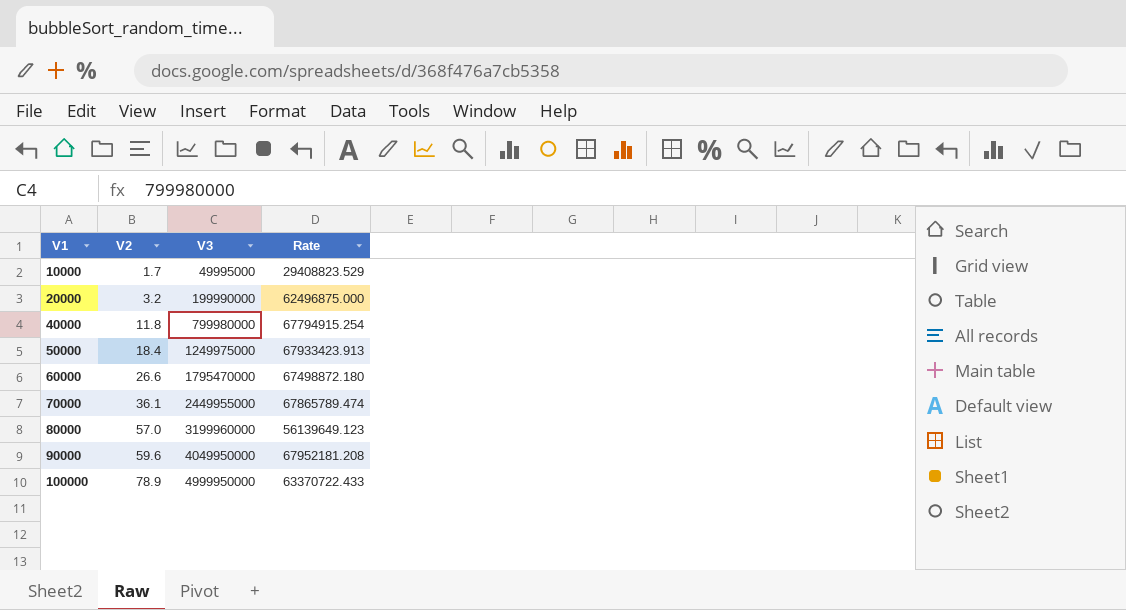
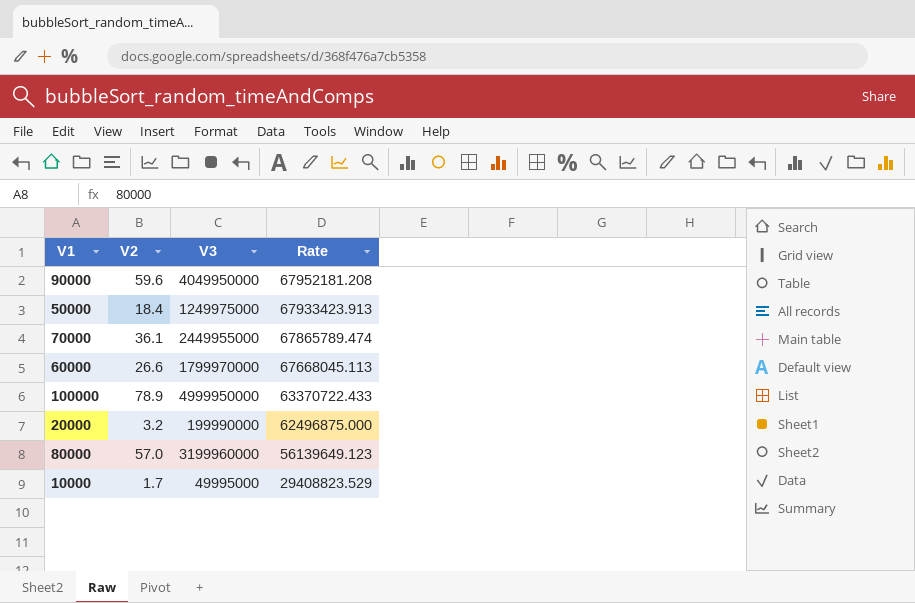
row order: V1 ascending -> Rate descending
row 40000: 11.8 | 799980000 | 67794915.254 -> none
60000 | V3: 1795470000 -> 1799970000
60000 | Rate: 67498872.180 -> 67668045.113

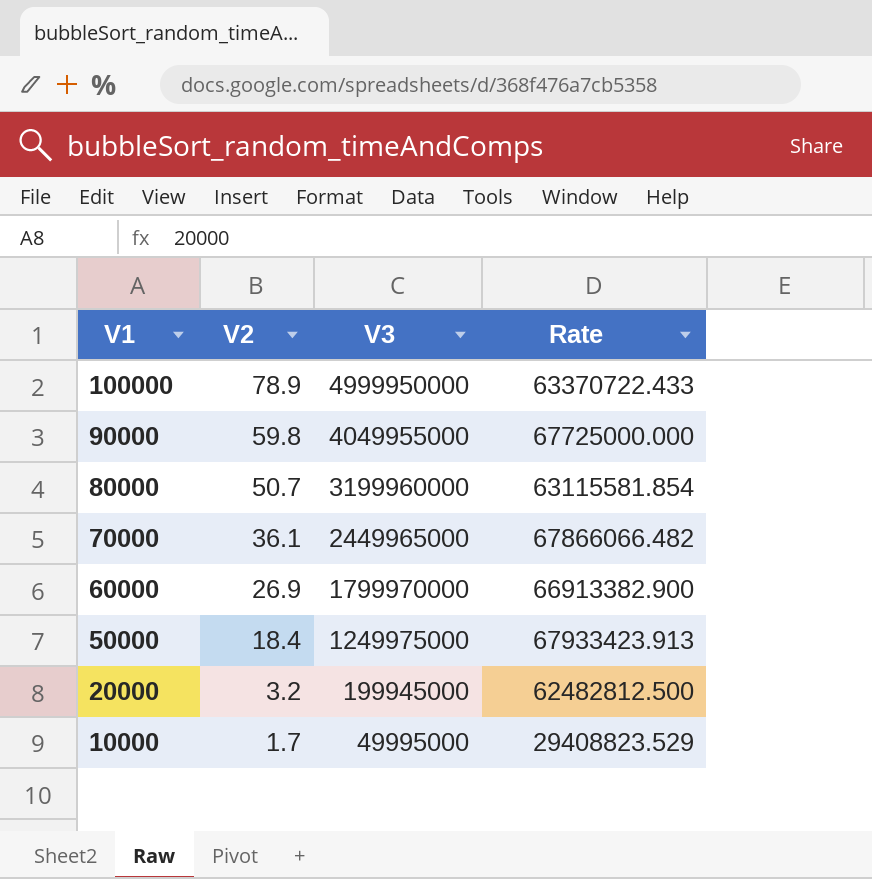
row order: Rate descending -> V1 descending
90000 | V2: 59.6 -> 59.8
90000 | V3: 4049950000 -> 4049955000
90000 | Rate: 67952181.208 -> 67725000.000
80000 | V2: 57.0 -> 50.7
80000 | Rate: 56139649.123 -> 63115581.854
70000 | V3: 2449955000 -> 2449965000
70000 | Rate: 67865789.474 -> 67866066.482
60000 | V2: 26.6 -> 26.9
60000 | Rate: 67668045.113 -> 66913382.900
20000 | V3: 199990000 -> 199945000
20000 | Rate: 62496875.000 -> 62482812.500

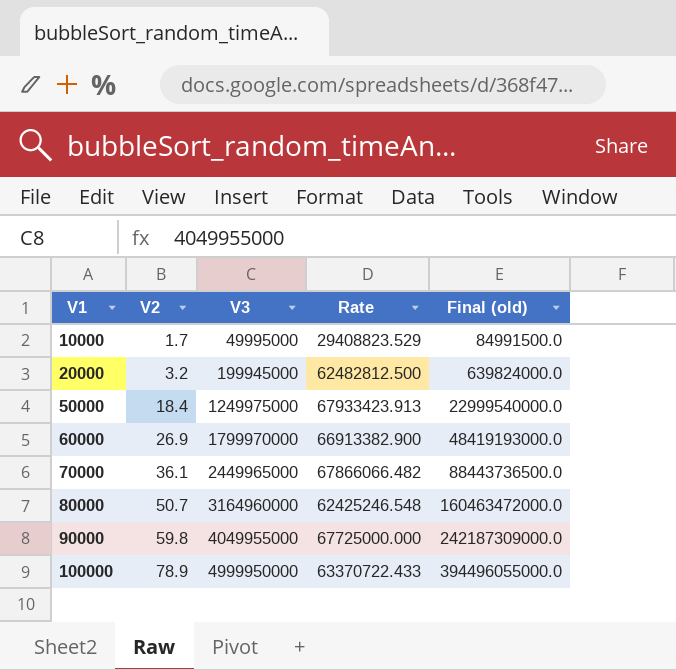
row order: V1 descending -> V1 ascending
column Final (old) | formula: none -> [V2] * [V3]
80000 | V3: 3199960000 -> 3164960000
80000 | Rate: 63115581.854 -> 62425246.548

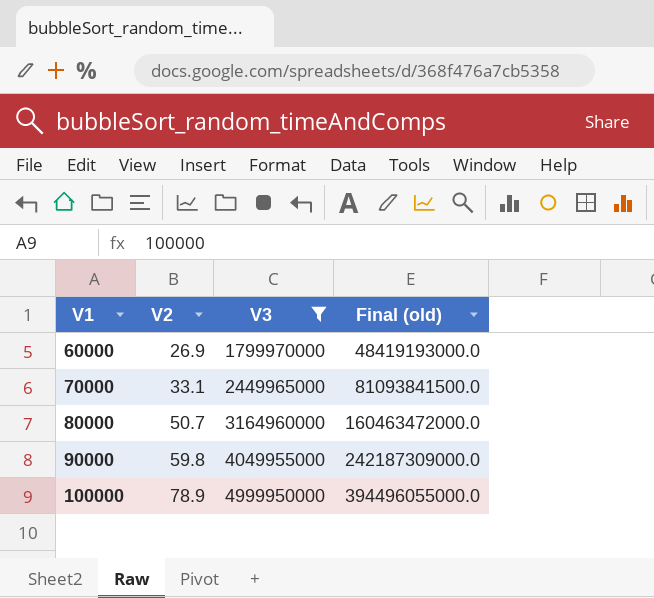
filter: none -> V3 >= 1799970000
column Rate | formula: [V3] / [V2] -> none
70000 | V2: 36.1 -> 33.1
70000 | Final (old): 88443736500.0 -> 81093841500.0

